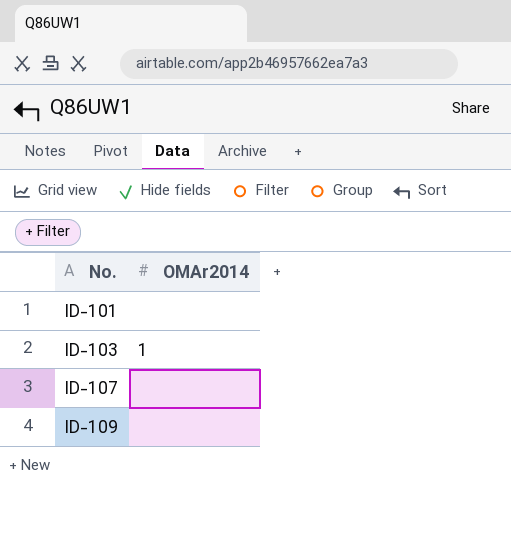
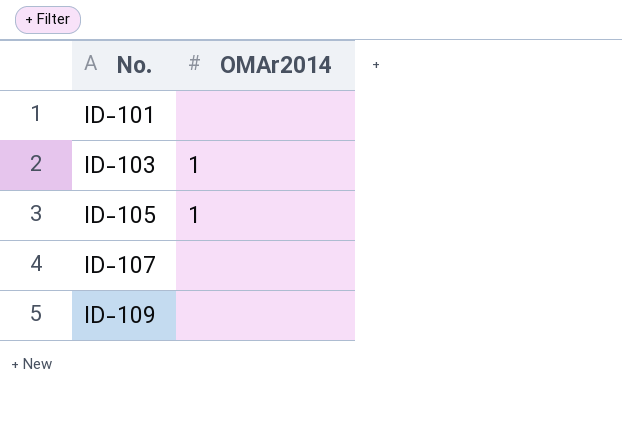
row ID-105: none -> 1

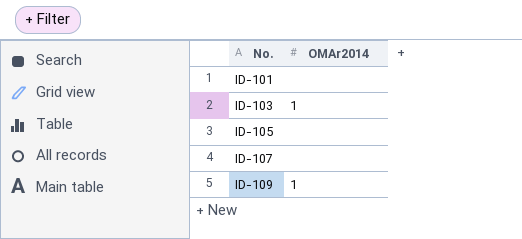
ID-105 | OMAr2014: 1 -> none
ID-109 | OMAr2014: none -> 1

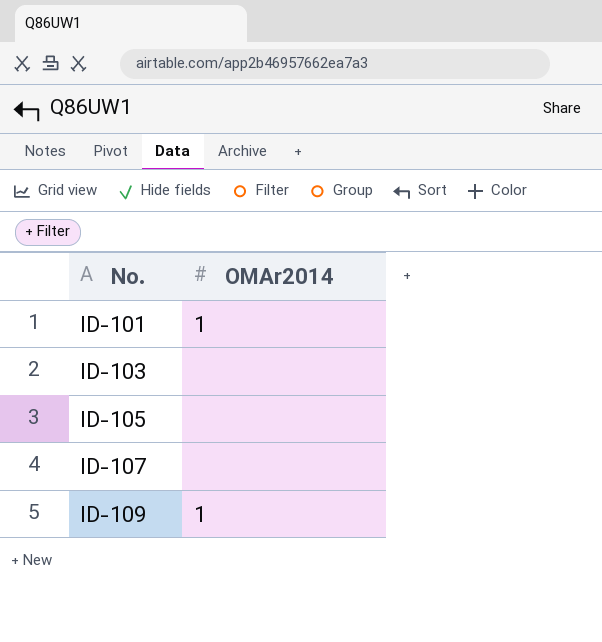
ID-101 | OMAr2014: none -> 1
ID-103 | OMAr2014: 1 -> none

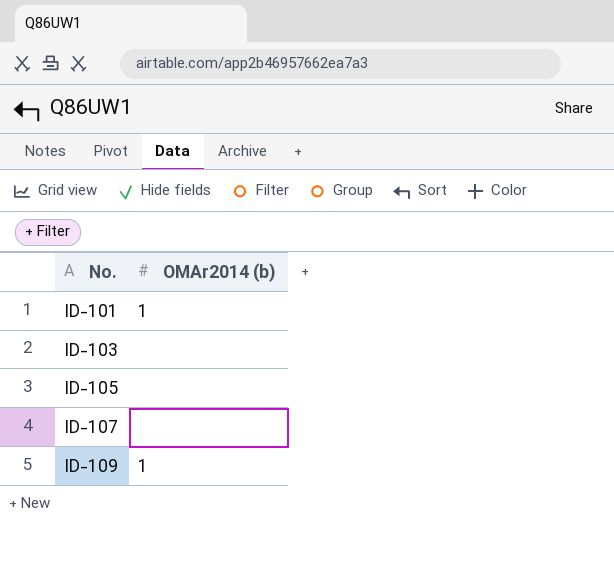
column name: OMAr2014 -> OMAr2014 (b)

